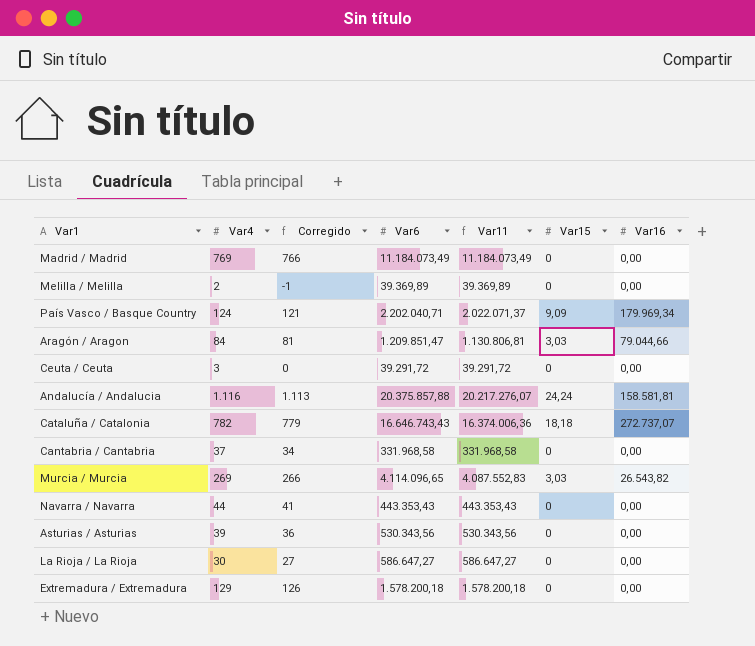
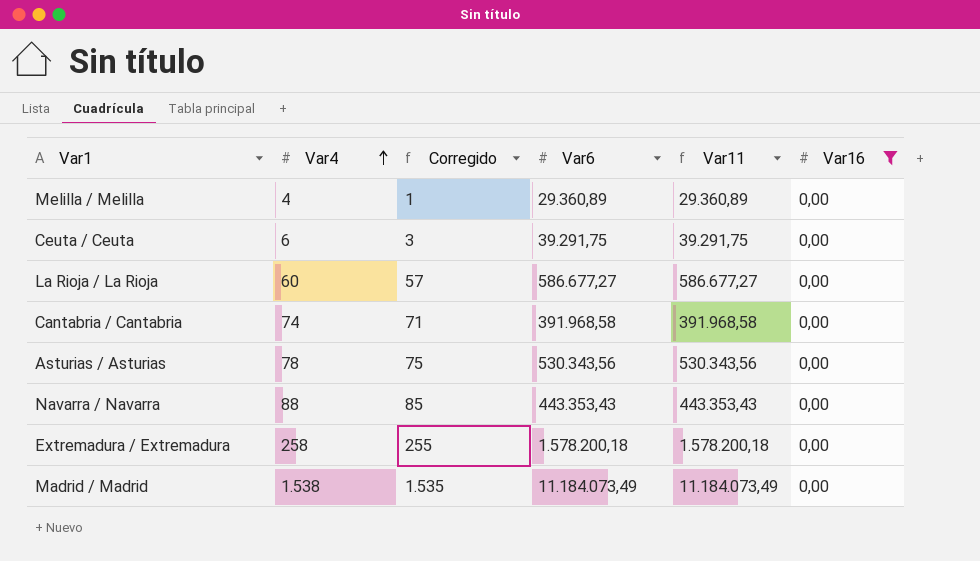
filter: none -> Var16 = 0,00
row order: none -> Var4 ascending
column Var15 | position: 6 -> none
Melilla / Melilla | Var4: 2 -> 4
Melilla / Melilla | Corregido: -1 -> 1
Melilla / Melilla | Var6: 39.369,89 -> 29.360,89
Melilla / Melilla | Var11: 39.369,89 -> 29.360,89
Ceuta / Ceuta | Var4: 3 -> 6
Ceuta / Ceuta | Corregido: 0 -> 3
Ceuta / Ceuta | Var6: 39.291,72 -> 39.291,75
Ceuta / Ceuta | Var11: 39.291,72 -> 39.291,75
La Rioja / La Rioja | Var4: 30 -> 60
La Rioja / La Rioja | Corregido: 27 -> 57
La Rioja / La Rioja | Var6: 586.647,27 -> 586.677,27
La Rioja / La Rioja | Var11: 586.647,27 -> 586.677,27
Cantabria / Cantabria | Var4: 37 -> 74
Cantabria / Cantabria | Corregido: 34 -> 71
Cantabria / Cantabria | Var6: 331.968,58 -> 391.968,58
Cantabria / Cantabria | Var11: 331.968,58 -> 391.968,58
Asturias / Asturias | Var4: 39 -> 78
Asturias / Asturias | Corregido: 36 -> 75
Navarra / Navarra | Var4: 44 -> 88
Navarra / Navarra | Corregido: 41 -> 85
Extremadura / Extremadura | Var4: 129 -> 258
Extremadura / Extremadura | Corregido: 126 -> 255
Madrid / Madrid | Var4: 769 -> 1.538
Madrid / Madrid | Corregido: 766 -> 1.535

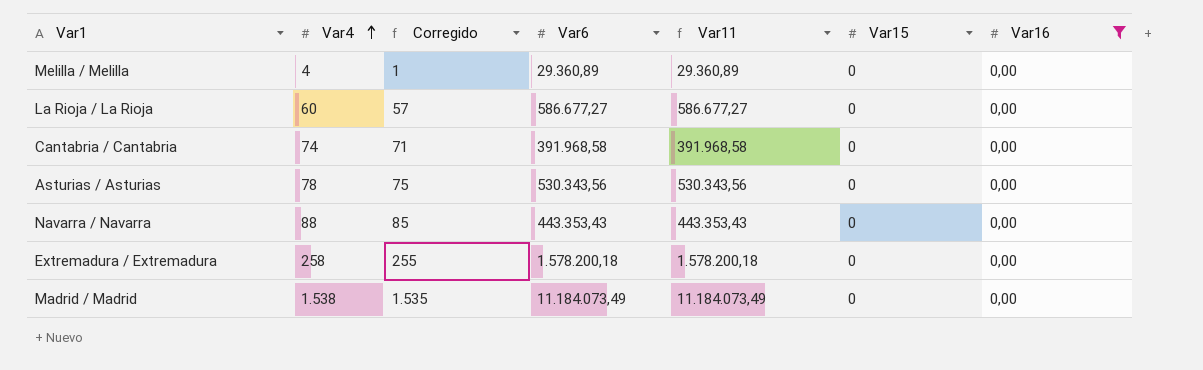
column Var15 | position: none -> 6
row Ceuta / Ceuta: 6 | 3 | 39.291,75 | 39.291,75 | 0,00 -> none

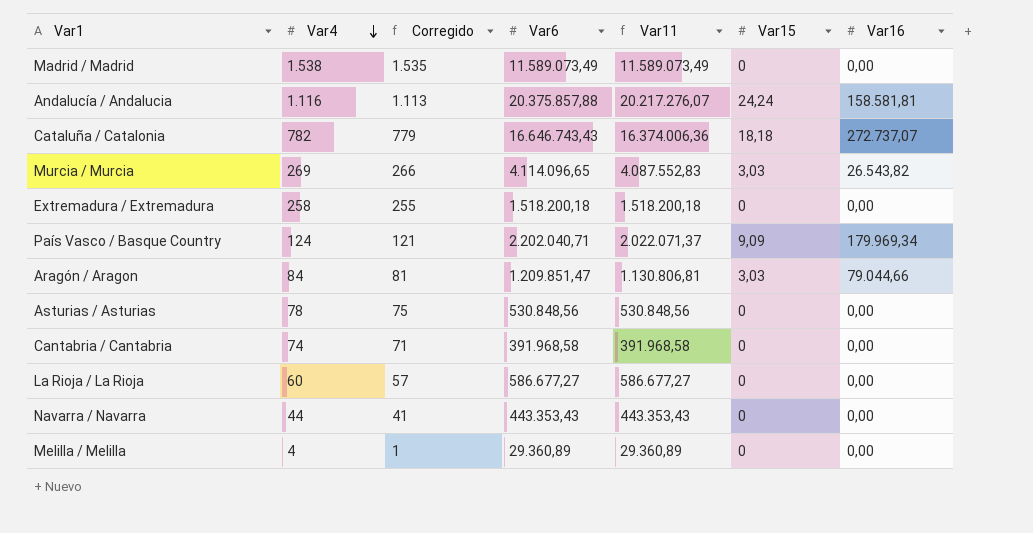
filter: Var16 = 0,00 -> none
row order: Var4 ascending -> Var4 descending
Madrid / Madrid | Var6: 11.184.073,49 -> 11.589.073,49
Madrid / Madrid | Var11: 11.184.073,49 -> 11.589.073,49
Extremadura / Extremadura | Var6: 1.578.200,18 -> 1.518.200,18
Extremadura / Extremadura | Var11: 1.578.200,18 -> 1.518.200,18
Asturias / Asturias | Var6: 530.343,56 -> 530.848,56
Asturias / Asturias | Var11: 530.343,56 -> 530.848,56
Navarra / Navarra | Var4: 88 -> 44
Navarra / Navarra | Corregido: 85 -> 41

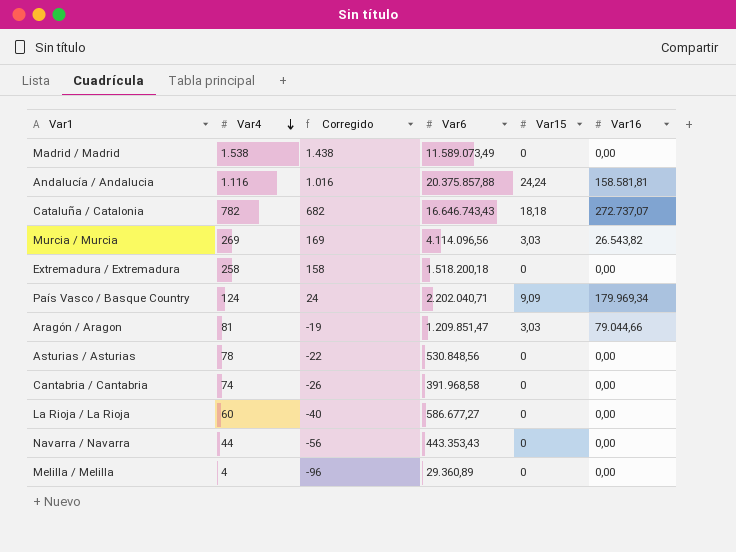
column Var11 | formula: [Var6] - [Var16] -> none
column Corregido | formula: [Var4] - 3 -> [Var4] - 100
Murcia / Murcia | Var6: 4.114.096,65 -> 4.114.096,56
Aragón / Aragon | Var4: 84 -> 81

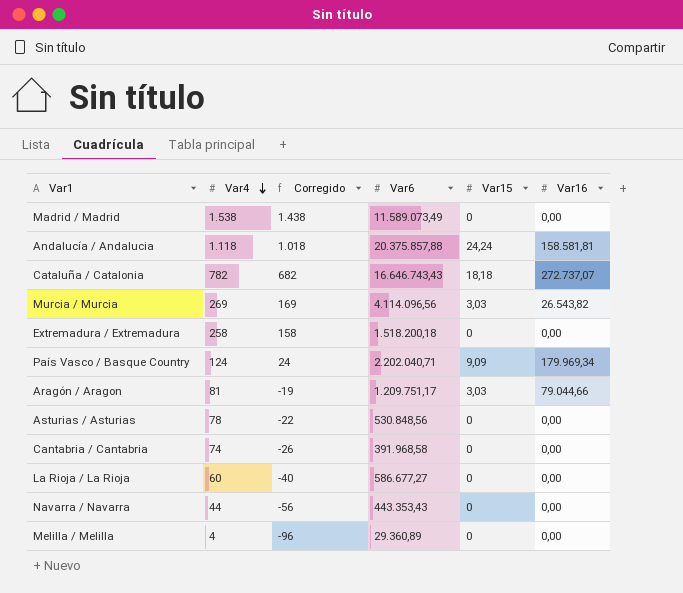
Andalucía / Andalucia | Var4: 1.116 -> 1.118
Andalucía / Andalucia | Corregido: 1.016 -> 1.018
Aragón / Aragon | Var6: 1.209.851,47 -> 1.209.751,17

